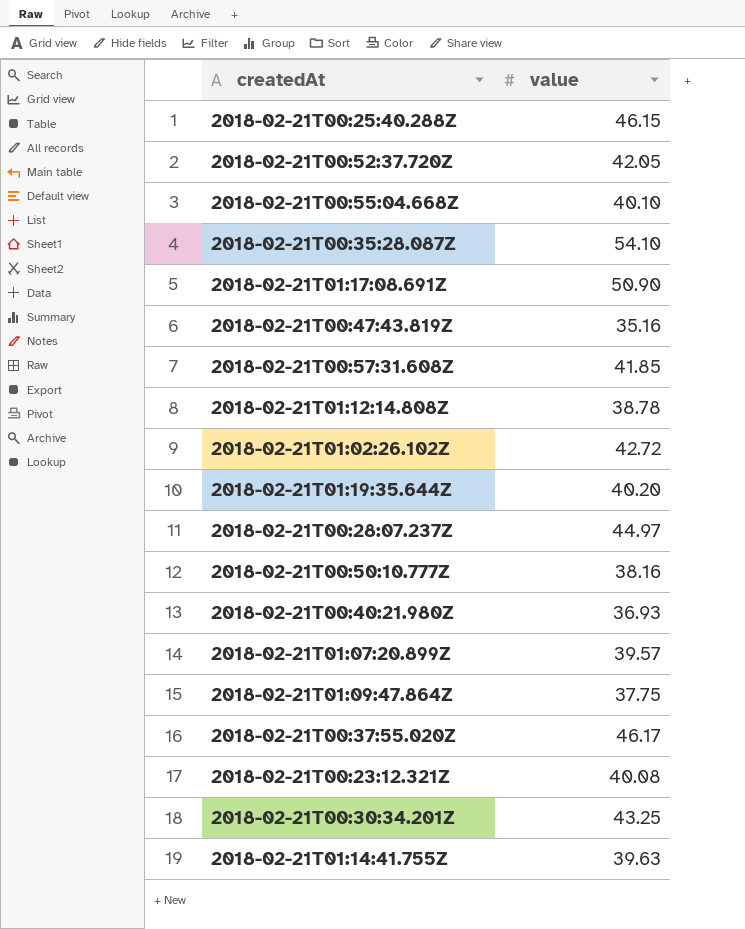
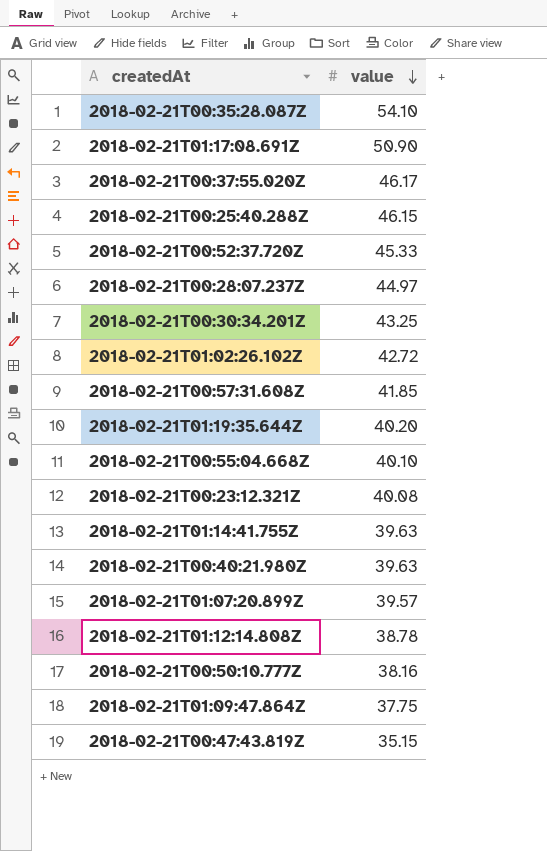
row order: none -> value descending
2018-02-21T00:52:37.720Z | value: 42.05 -> 45.33
2018-02-21T00:40:21.980Z | value: 36.93 -> 39.63
2018-02-21T00:47:43.819Z | value: 35.16 -> 35.15

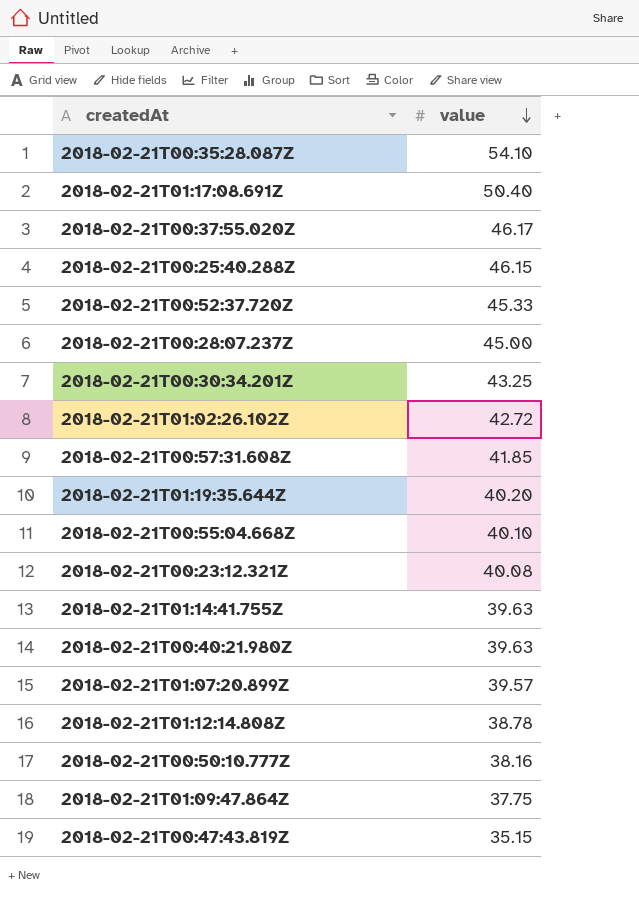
2018-02-21T01:17:08.691Z | value: 50.90 -> 50.40
2018-02-21T00:28:07.237Z | value: 44.97 -> 45.00

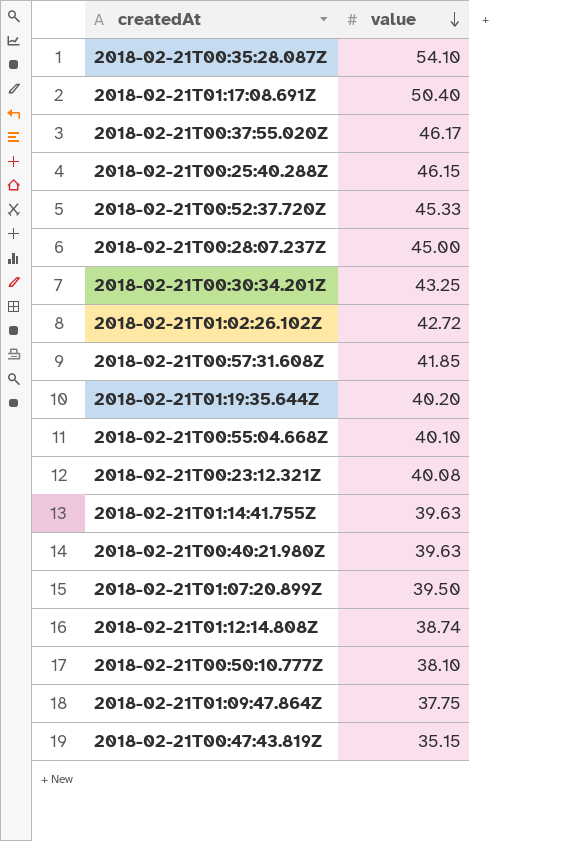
2018-02-21T01:07:20.899Z | value: 39.57 -> 39.50
2018-02-21T01:12:14.808Z | value: 38.78 -> 38.74
2018-02-21T00:50:10.777Z | value: 38.16 -> 38.10

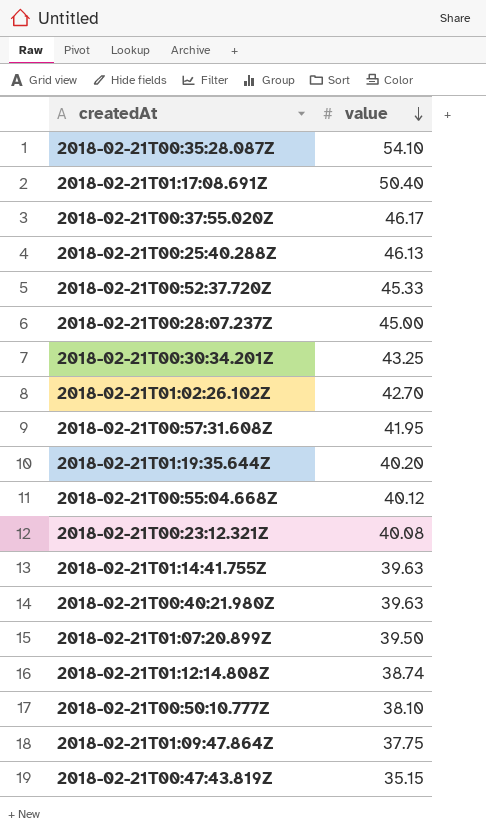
2018-02-21T00:25:40.288Z | value: 46.15 -> 46.13
2018-02-21T01:02:26.102Z | value: 42.72 -> 42.70
2018-02-21T00:57:31.608Z | value: 41.85 -> 41.95
2018-02-21T00:55:04.668Z | value: 40.10 -> 40.12

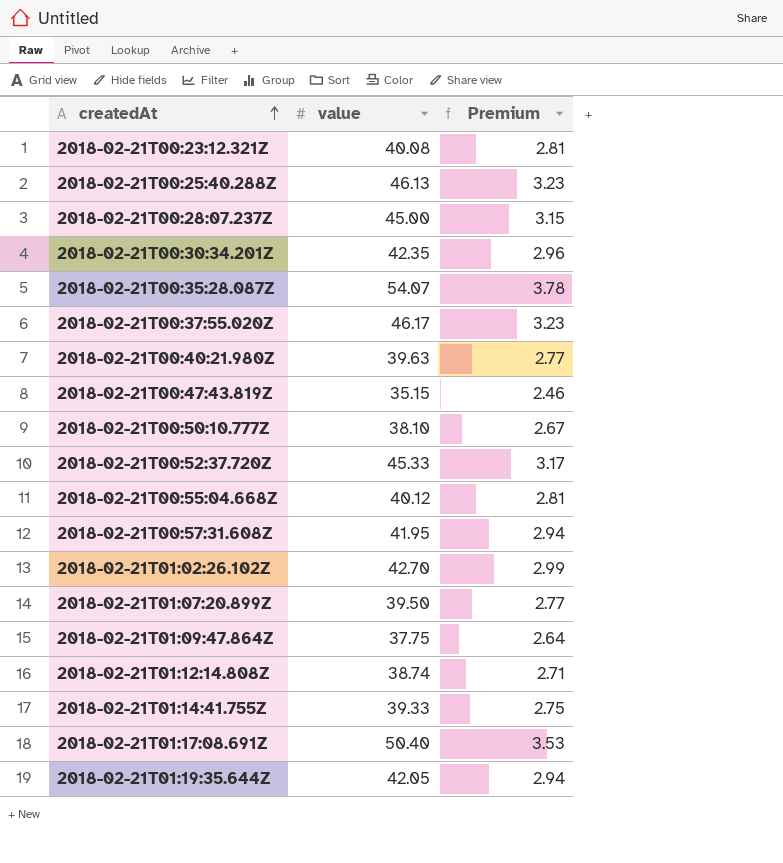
row order: value descending -> createdAt ascending
column Premium | formula: none -> [value] * 0.07
2018-02-21T00:30:34.201Z | value: 43.25 -> 42.35
2018-02-21T00:35:28.087Z | value: 54.10 -> 54.07
2018-02-21T01:14:41.755Z | value: 39.63 -> 39.33
2018-02-21T01:19:35.644Z | value: 40.20 -> 42.05

